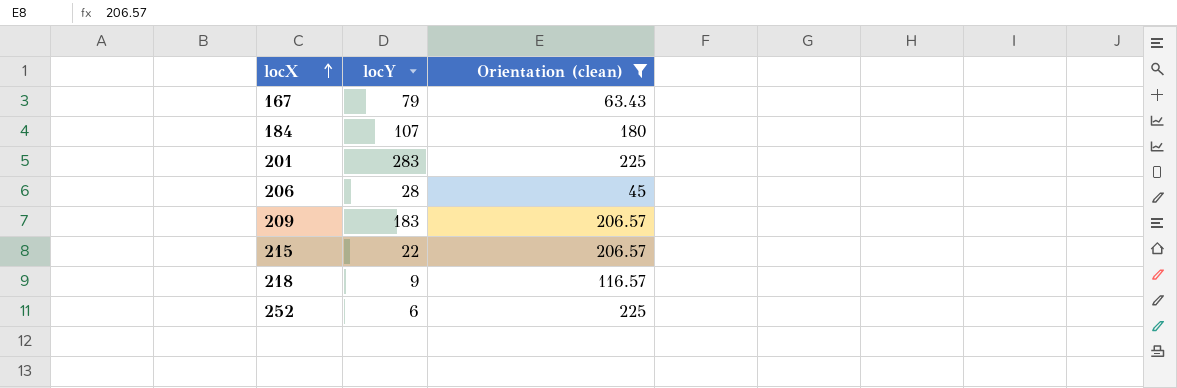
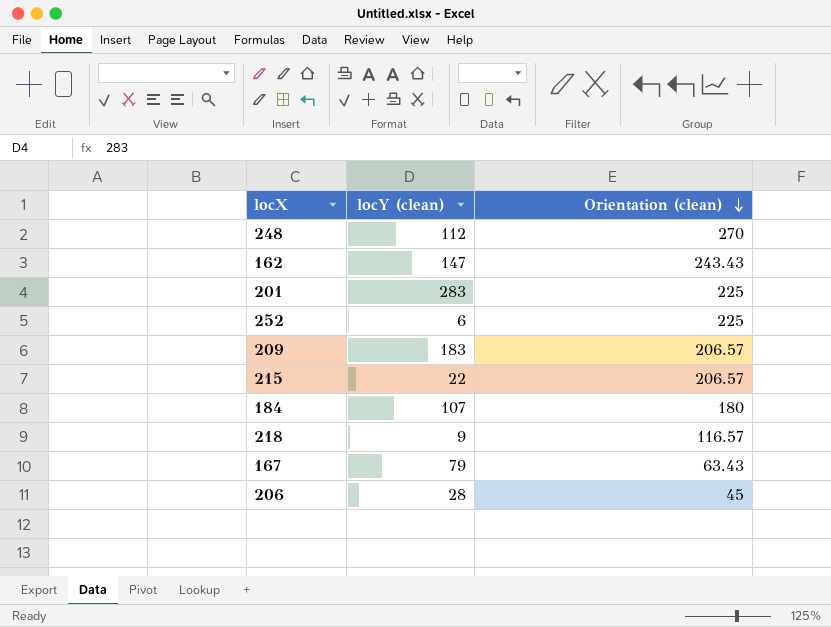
filter: Orientation (clean) <= 225 -> none
row order: locX ascending -> Orientation (clean) descending
column name: locY -> locY (clean)

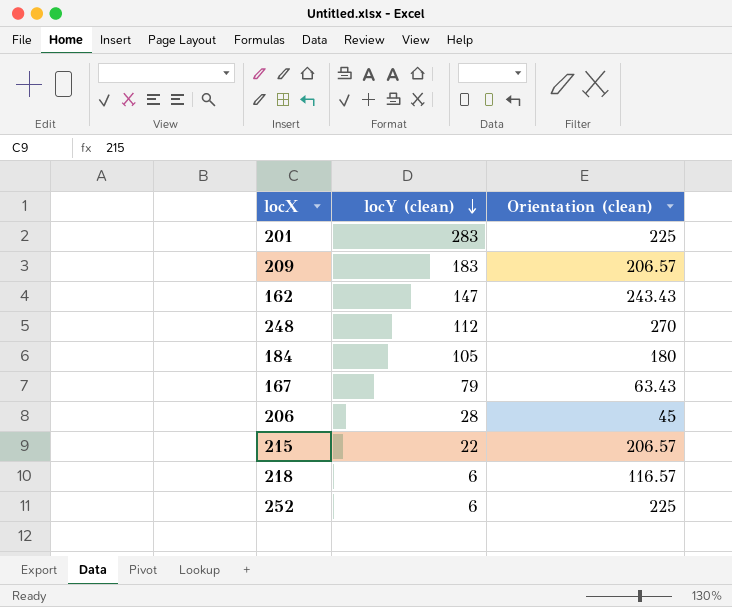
row order: Orientation (clean) descending -> locY (clean) descending
184 | locY (clean): 107 -> 105
218 | locY (clean): 9 -> 6

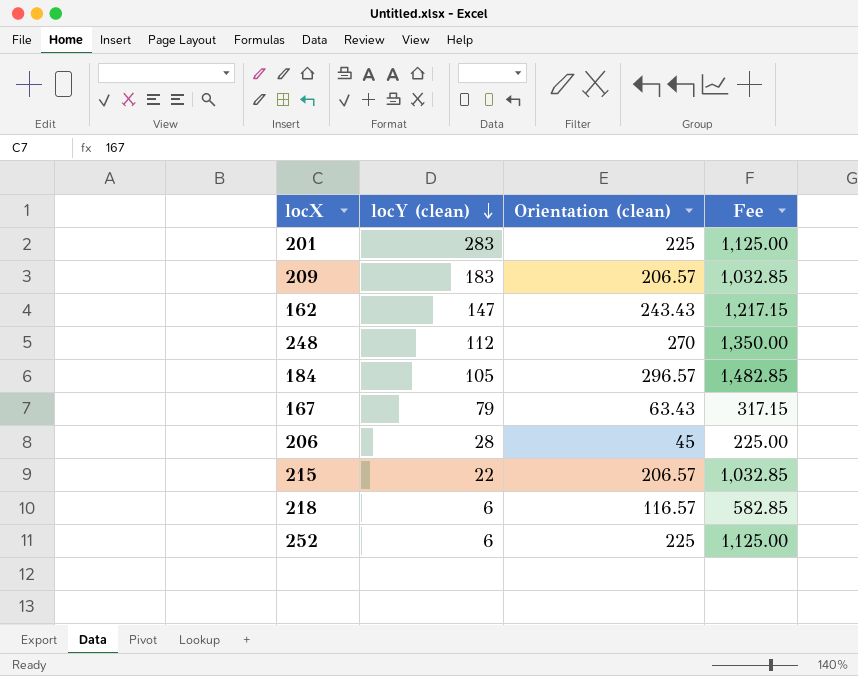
column Fee | formula: none -> [Orientation (clean)] * 5
184 | Orientation (clean): 180 -> 296.57

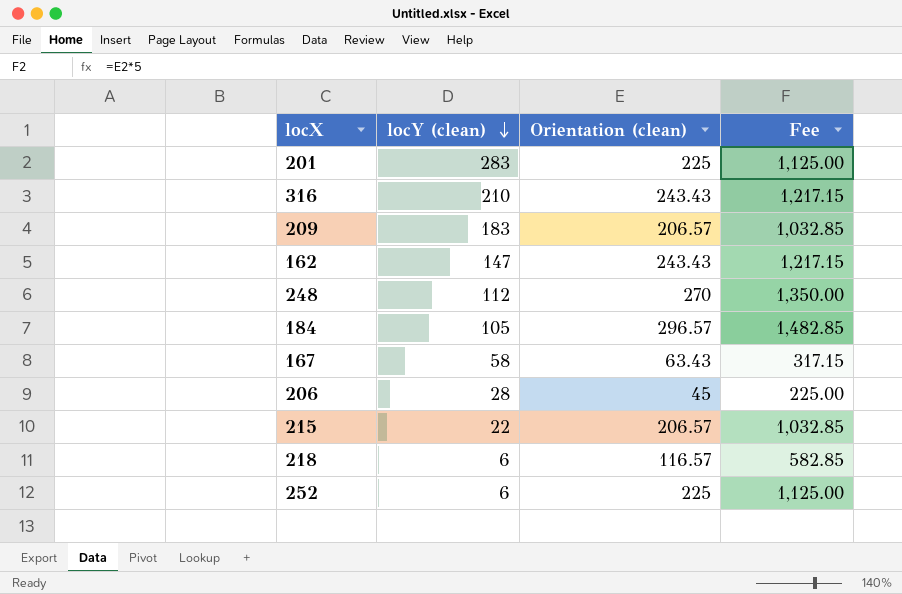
row 316: none -> 210 | 243.43 | 1,217.15
167 | locY (clean): 79 -> 58

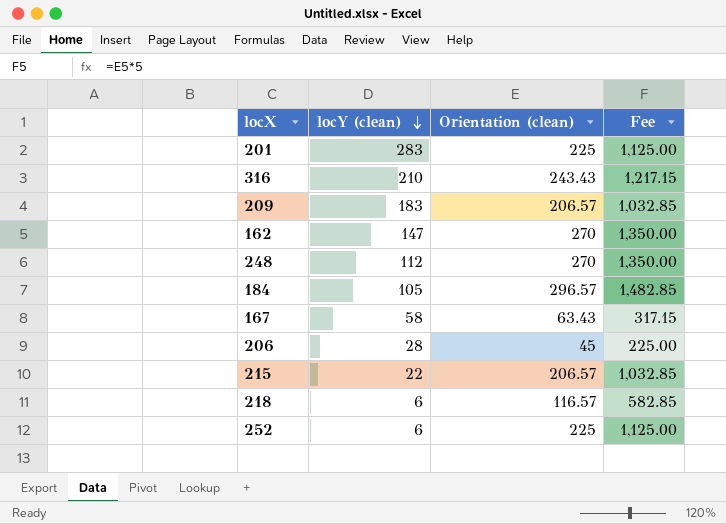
162 | Orientation (clean): 243.43 -> 270
162 | Fee: 1,217.15 -> 1,350.00

